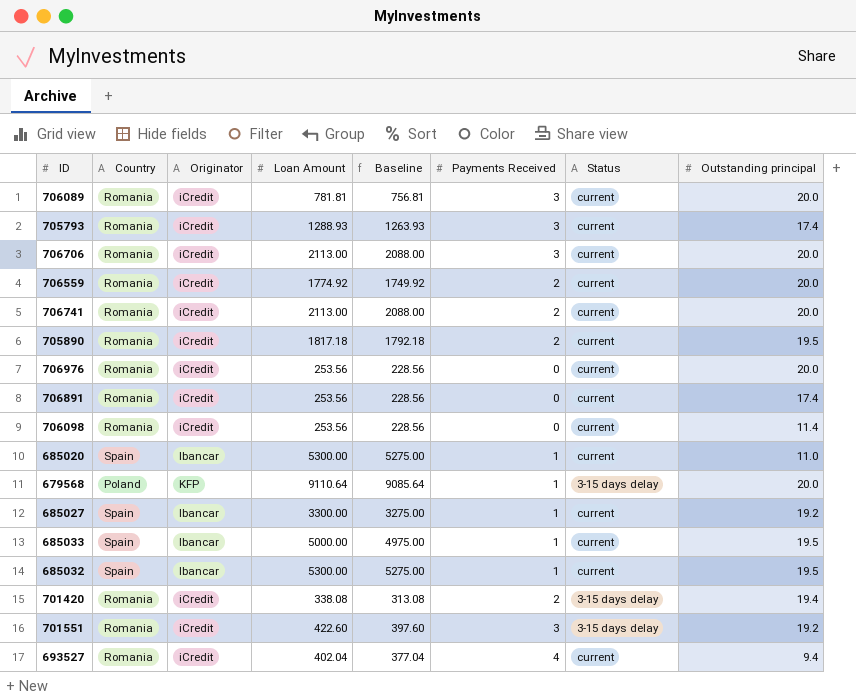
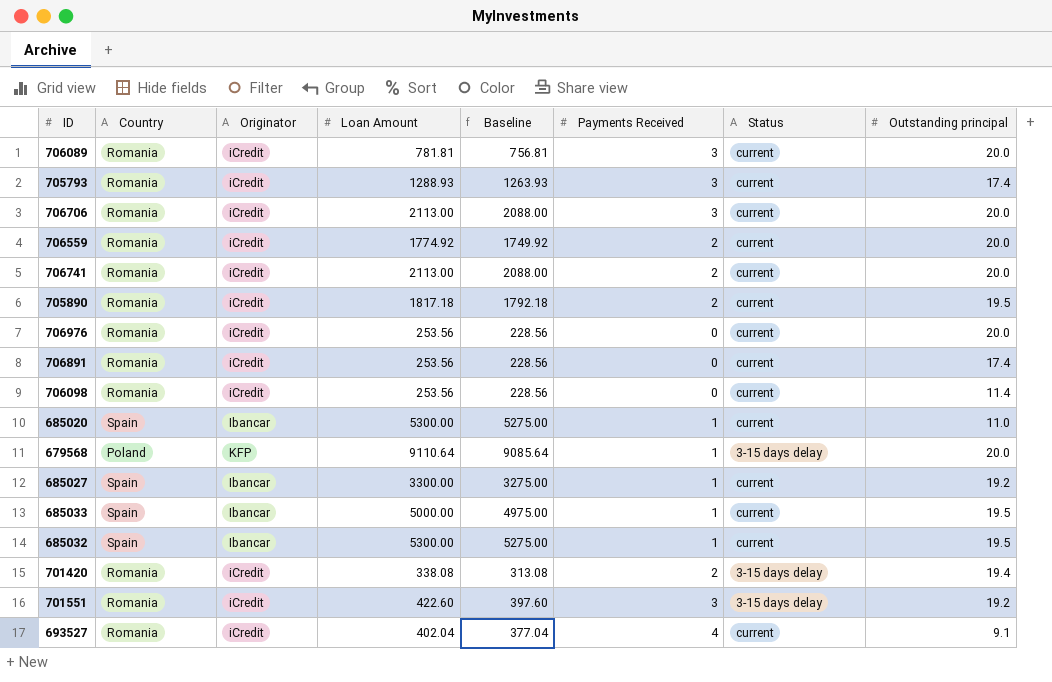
693527 | Outstanding principal: 9.4 -> 9.1

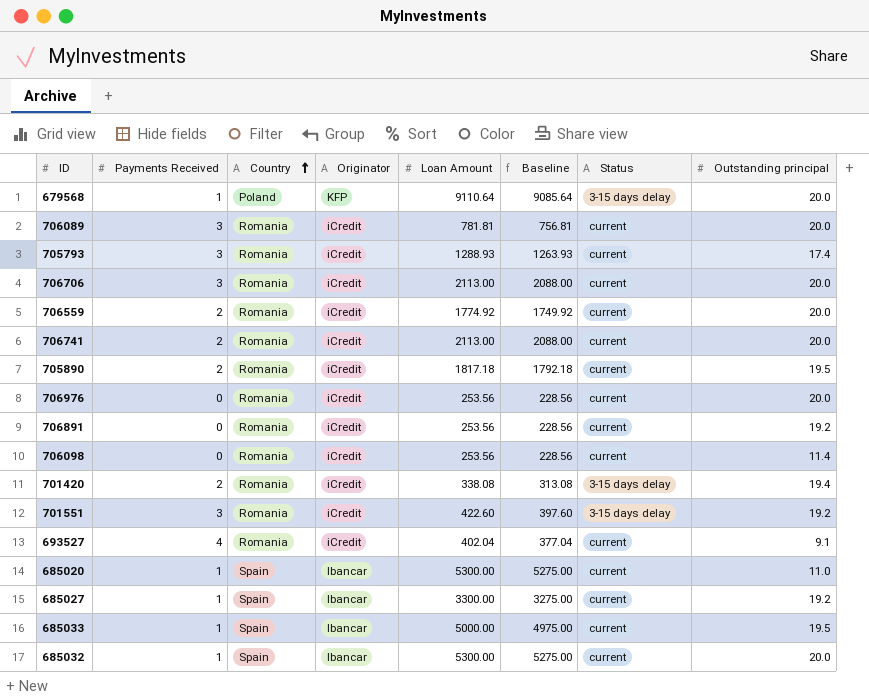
row order: none -> Country ascending
column Payments Received | position: 6 -> 2
706891 | Outstanding principal: 17.4 -> 19.2
685032 | Outstanding principal: 19.5 -> 20.0

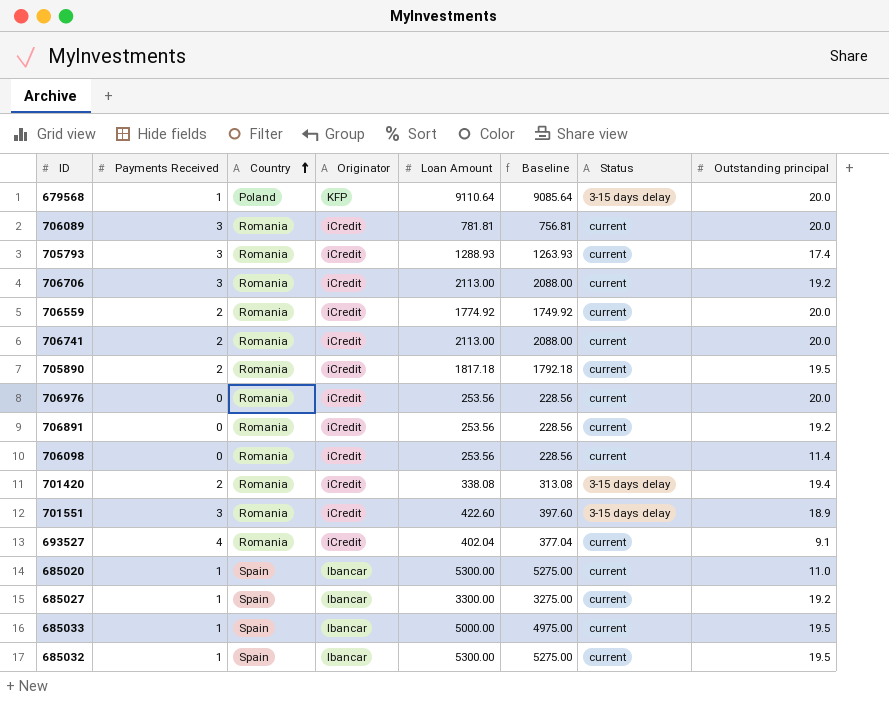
706706 | Outstanding principal: 20.0 -> 19.2
701551 | Outstanding principal: 19.2 -> 18.9
685032 | Outstanding principal: 20.0 -> 19.5

